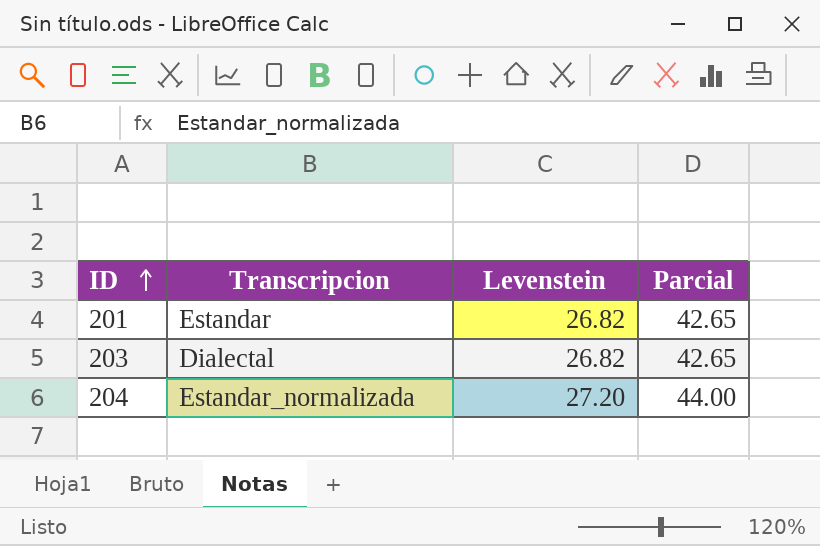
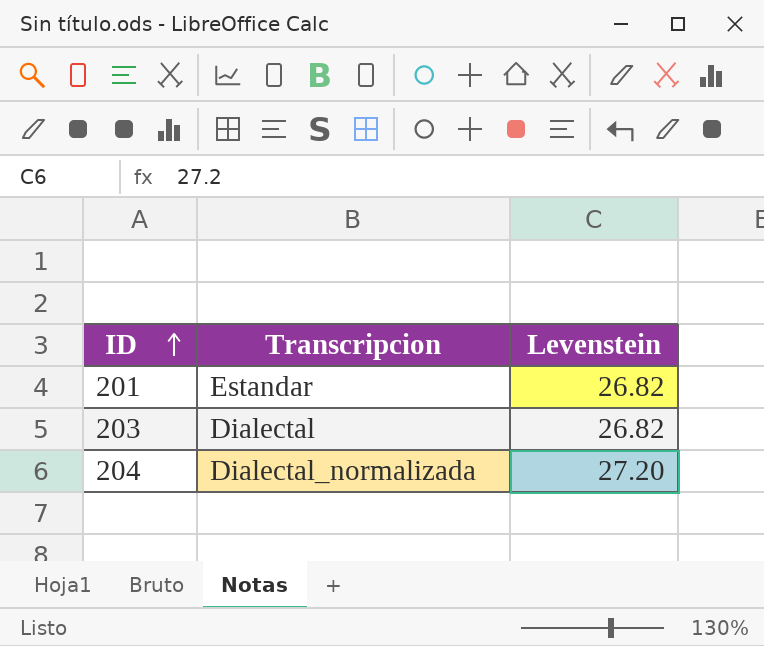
column Parcial | position: 4 -> none
204 | Transcripcion: Estandar_normalizada -> Dialectal_normalizada

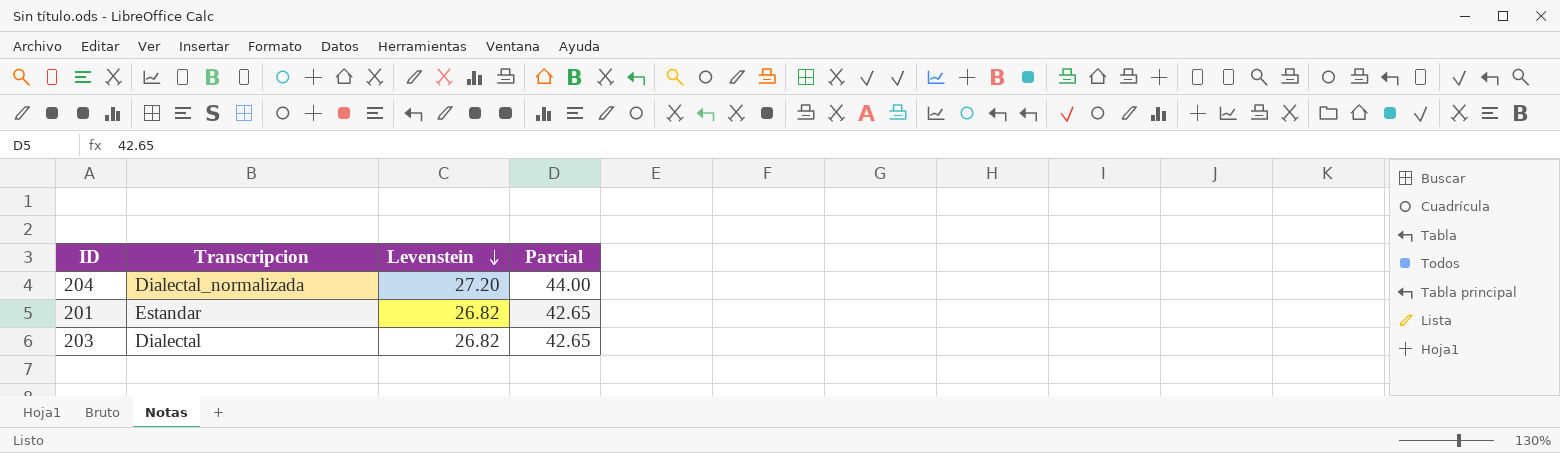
row order: ID ascending -> Levenstein descending
column Parcial | position: none -> 4

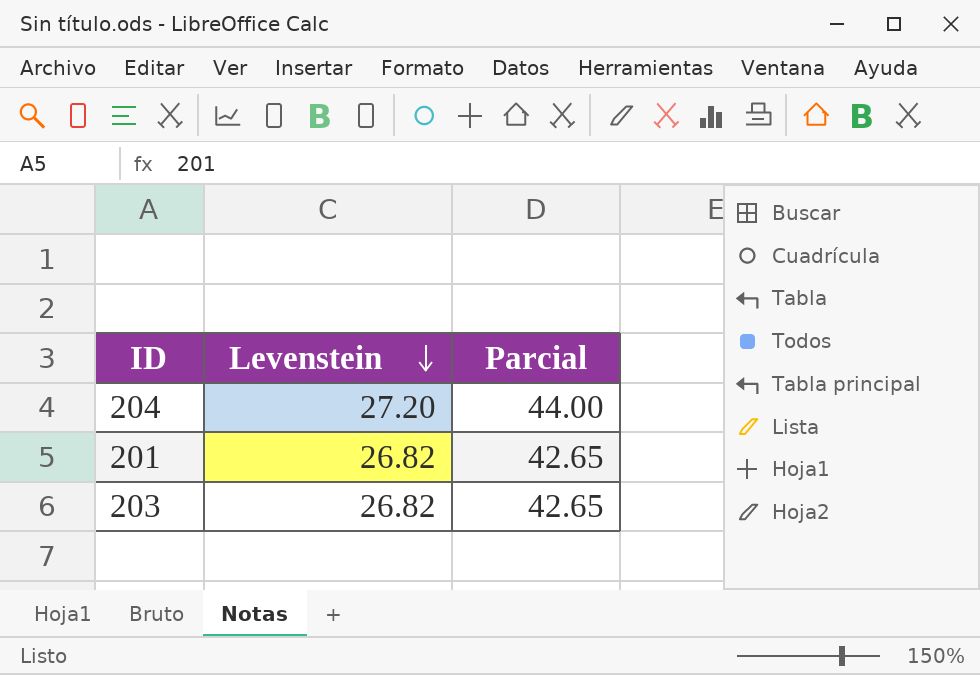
column Transcripcion | position: 2 -> none

